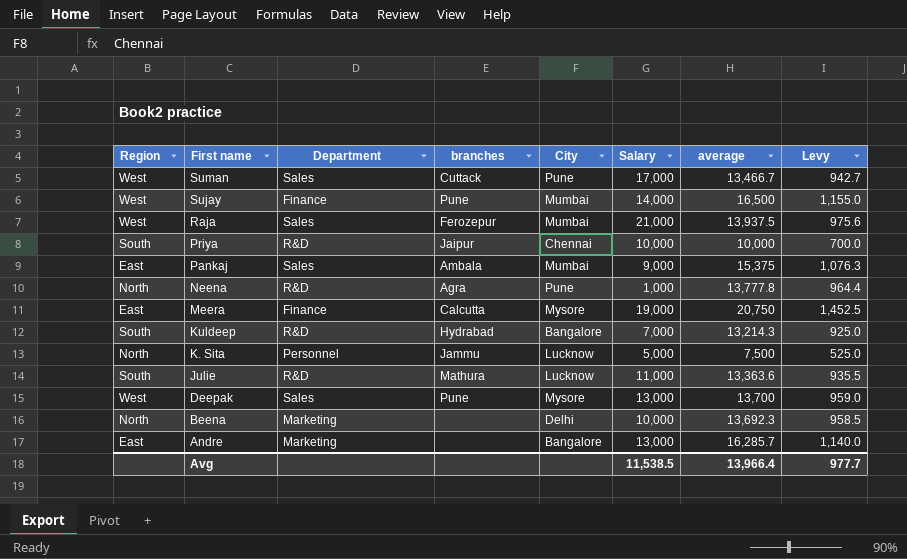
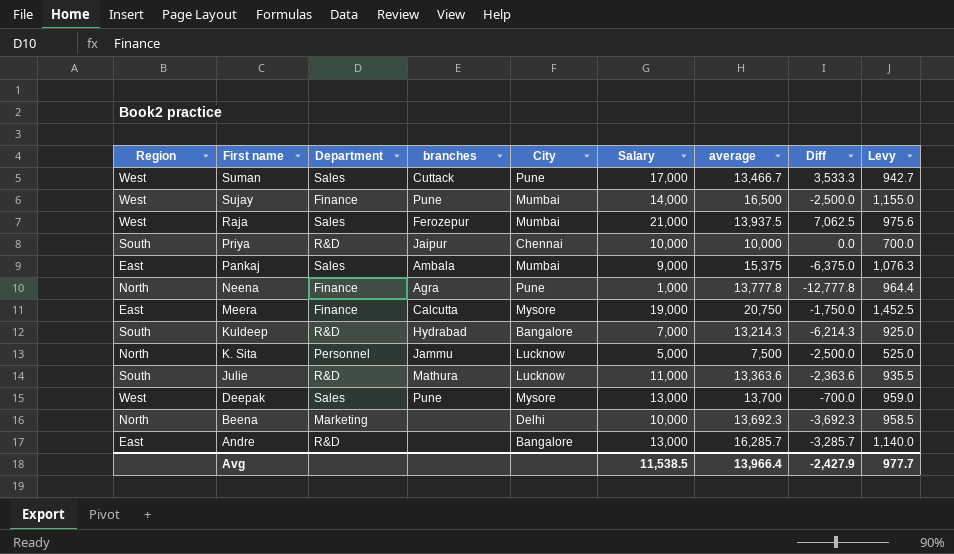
column Diff | formula: none -> [Salary] - [average]
Neena | Department: R&D -> Finance
Andre | Department: Marketing -> R&D

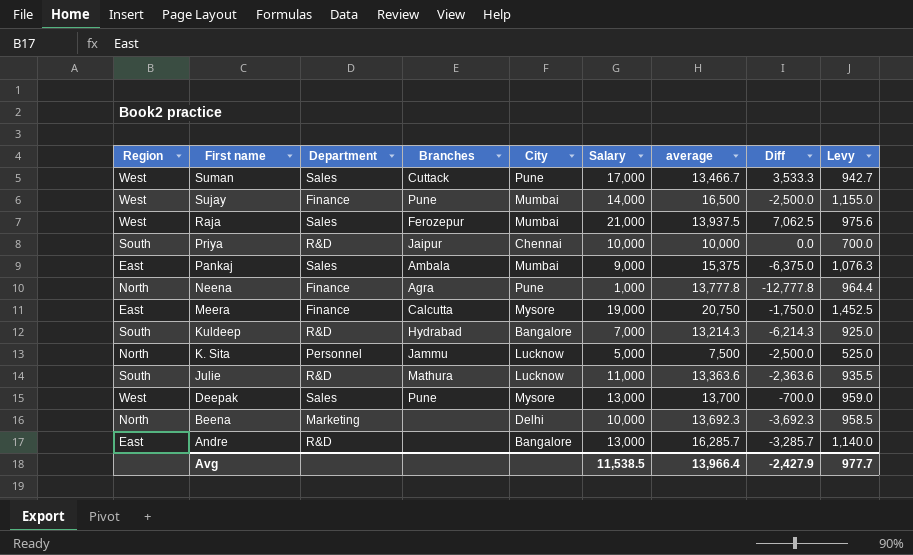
column name: branches -> Branches

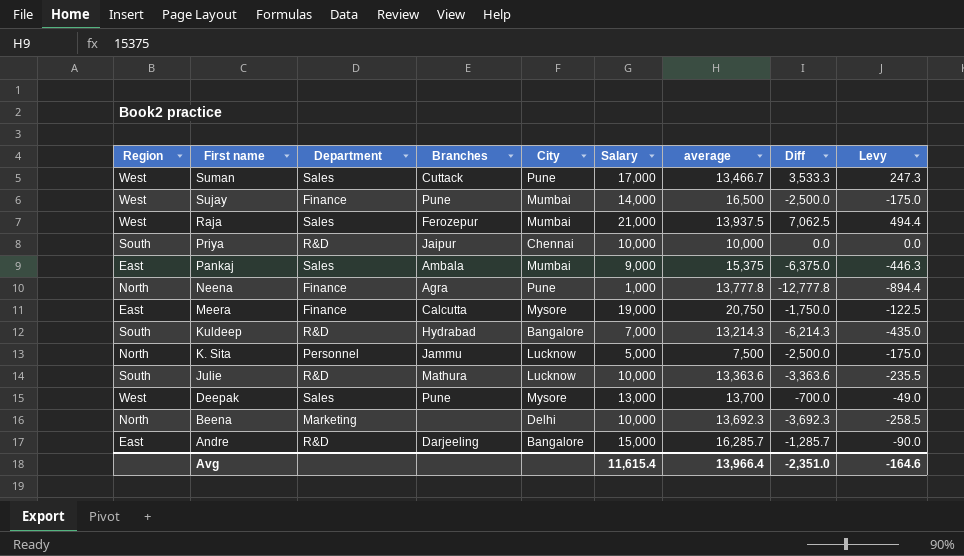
column Levy | formula: [average] * 0.07 -> [Diff] * 0.07
Julie | Salary: 11,000 -> 10,000
Julie | Diff: -2,363.6 -> -3,363.6
Andre | Branches: none -> Darjeeling
Andre | Salary: 13,000 -> 15,000
Andre | Diff: -3,285.7 -> -1,285.7
Avg | Salary: 11,538.5 -> 11,615.4
Avg | Diff: -2,427.9 -> -2,351.0
Avg | Levy: 977.7 -> -164.6

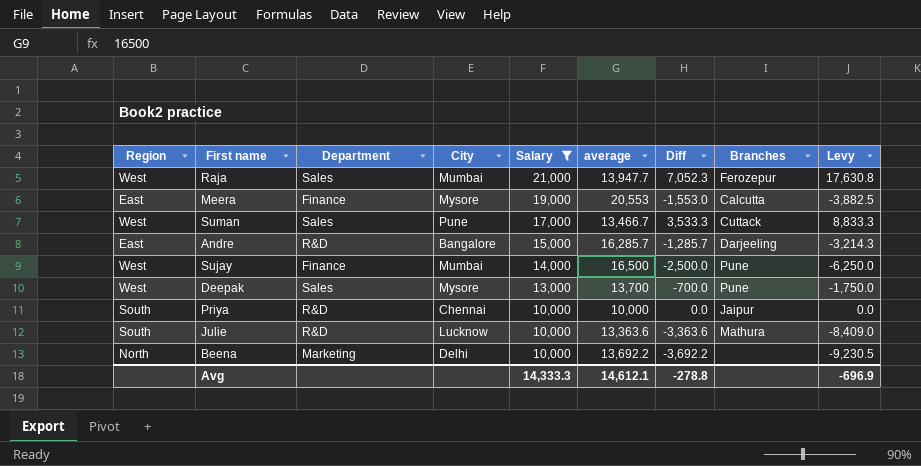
filter: none -> Salary >= 10,000
row order: First name descending -> Salary descending
column Branches | position: 4 -> 8
column Levy | formula: [Diff] * 0.07 -> [Diff] * 2.5
Raja | average: 13,937.5 -> 13,947.7
Raja | Diff: 7,062.5 -> 7,052.3
Meera | average: 20,750 -> 20,553
Meera | Diff: -1,750.0 -> -1,553.0
Beena | average: 13,692.3 -> 13,692.2
Beena | Diff: -3,692.3 -> -3,692.2
Avg | Salary: 11,615.4 -> 14,333.3
Avg | average: 13,966.4 -> 14,612.1
Avg | Diff: -2,351.0 -> -278.8
Avg | Levy: -164.6 -> -696.9

